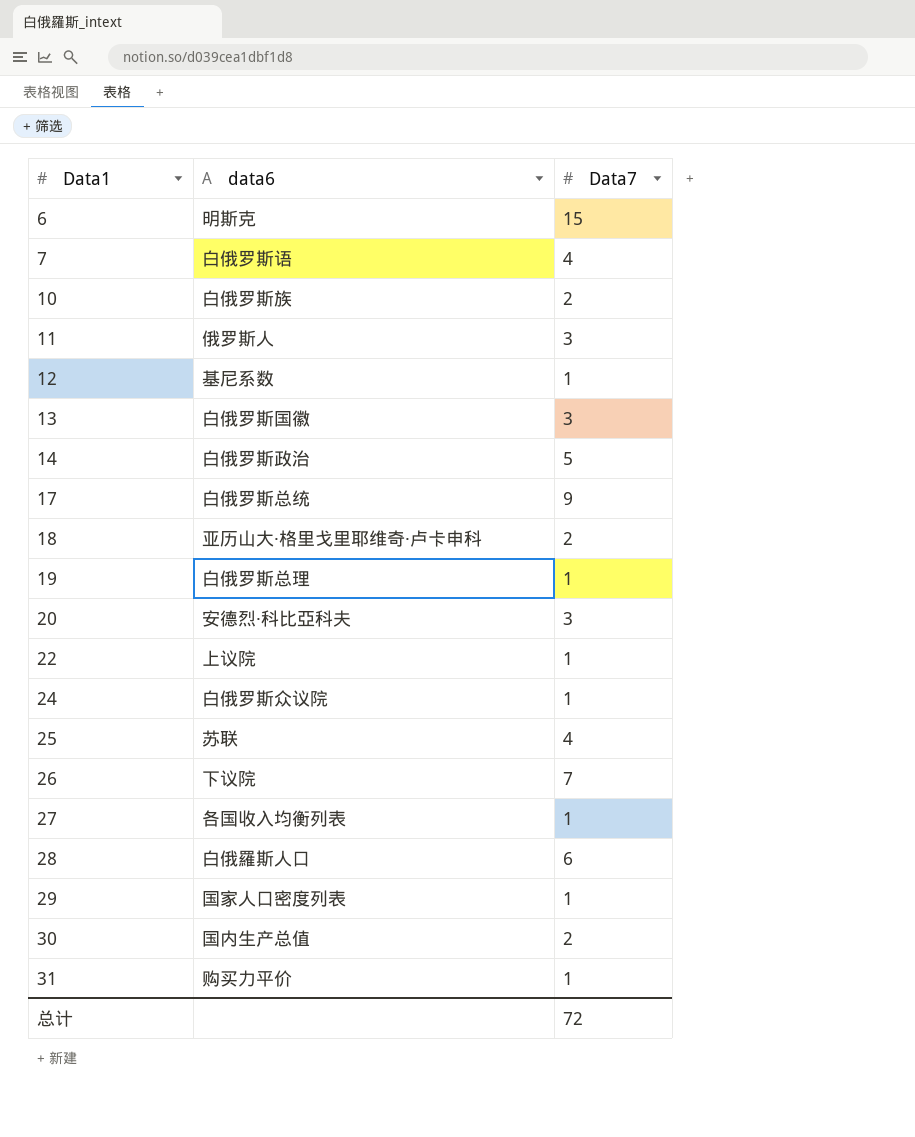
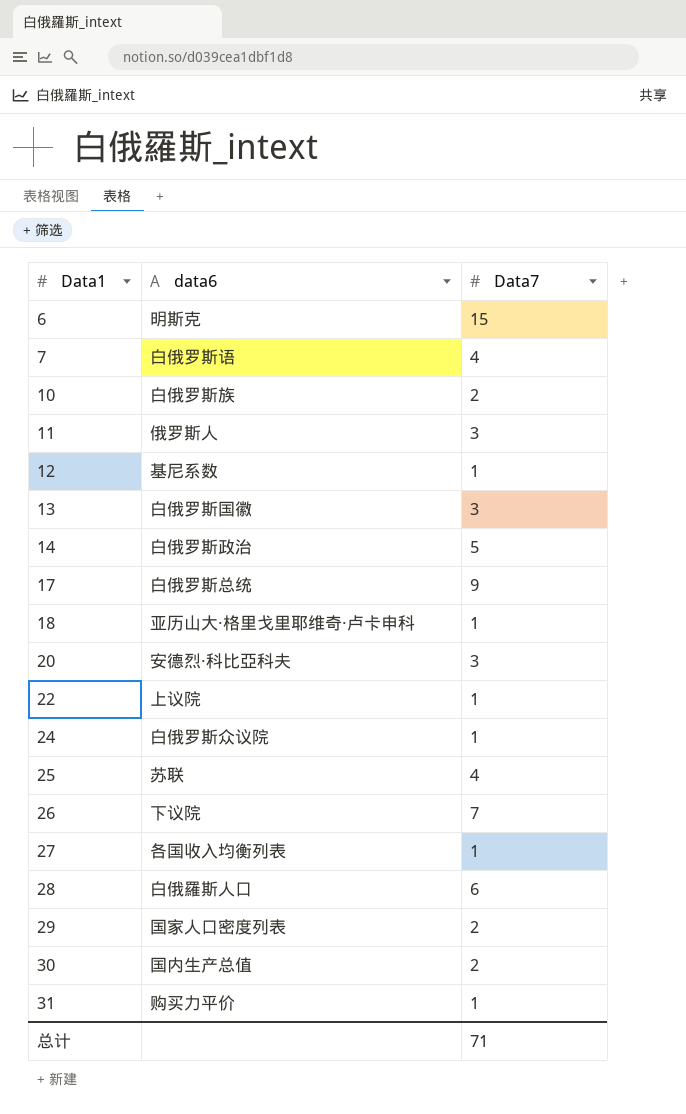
row 19: 白俄罗斯总理 | 1 -> none
18 | Data7: 2 -> 1
29 | Data7: 1 -> 2
总计 | Data7: 72 -> 71

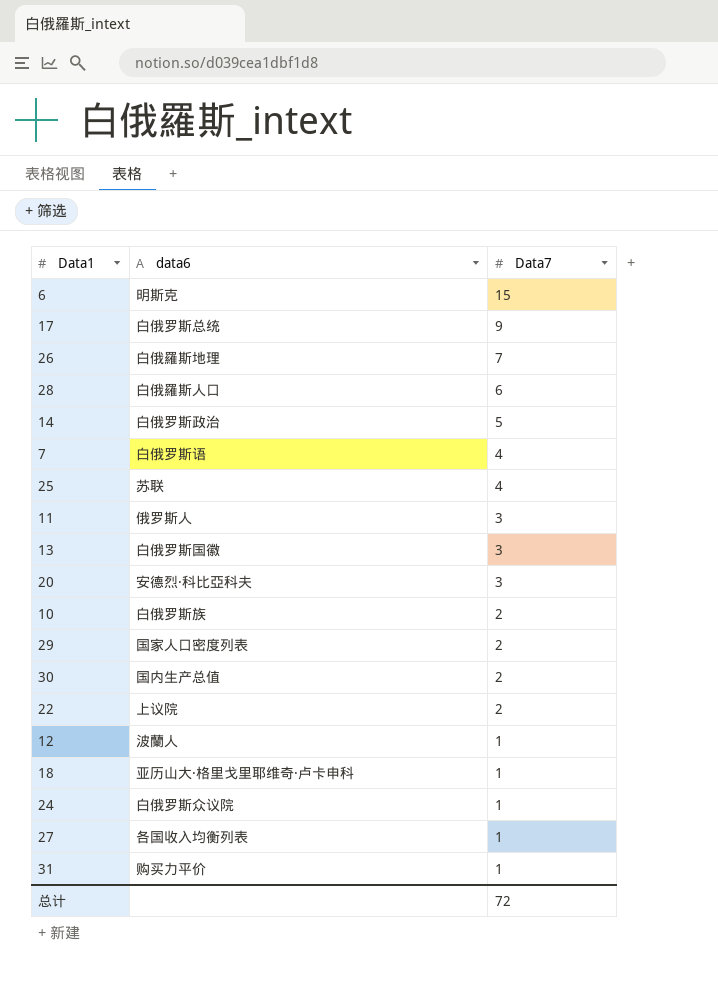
row order: Data1 ascending -> Data7 descending
26 | data6: 下议院 -> 白俄羅斯地理
22 | Data7: 1 -> 2
12 | data6: 基尼系数 -> 波蘭人
总计 | Data7: 71 -> 72

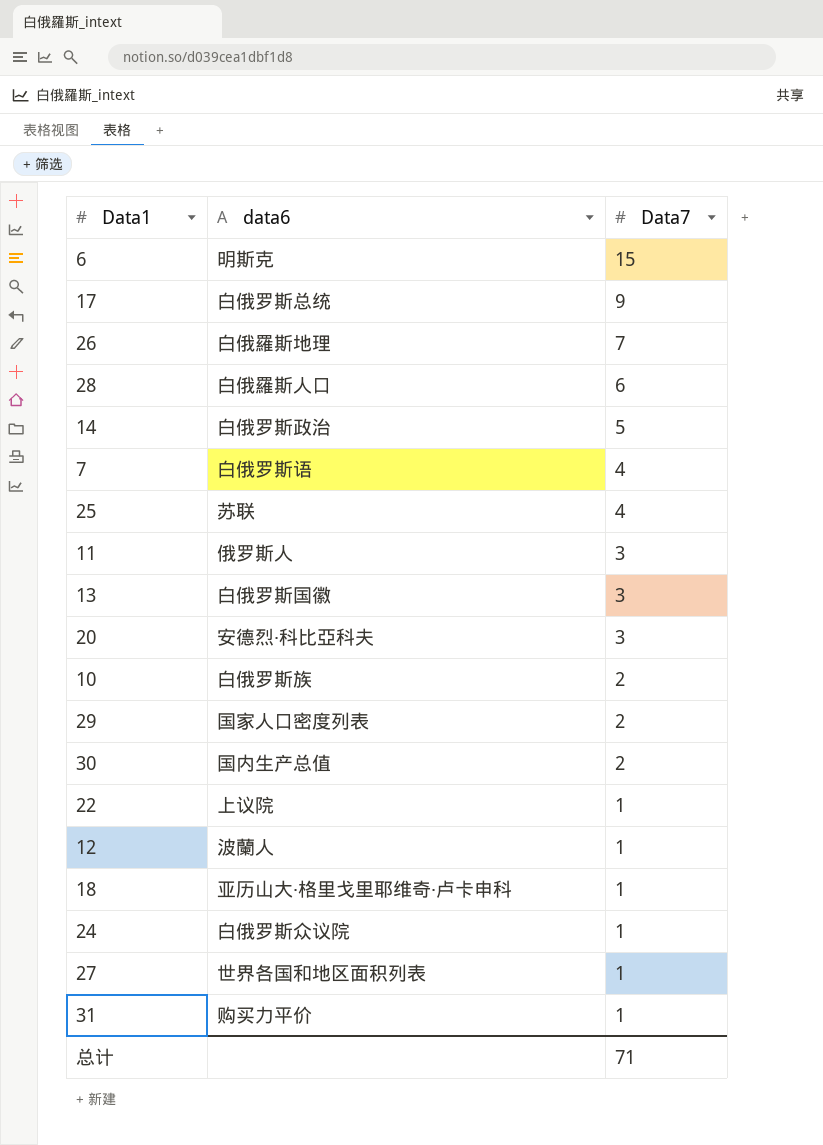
22 | Data7: 2 -> 1
27 | data6: 各国收入均衡列表 -> 世界各国和地区面积列表
总计 | Data7: 72 -> 71

